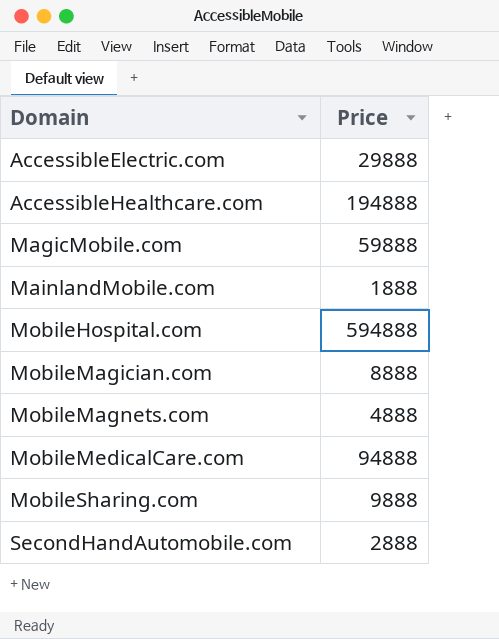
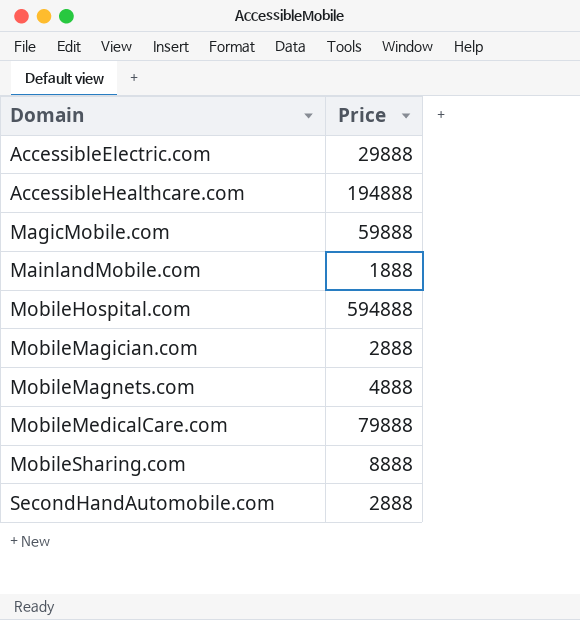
MobileMagician.com | Price: 8888 -> 2888
MobileMedicalCare.com | Price: 94888 -> 79888
MobileSharing.com | Price: 9888 -> 8888

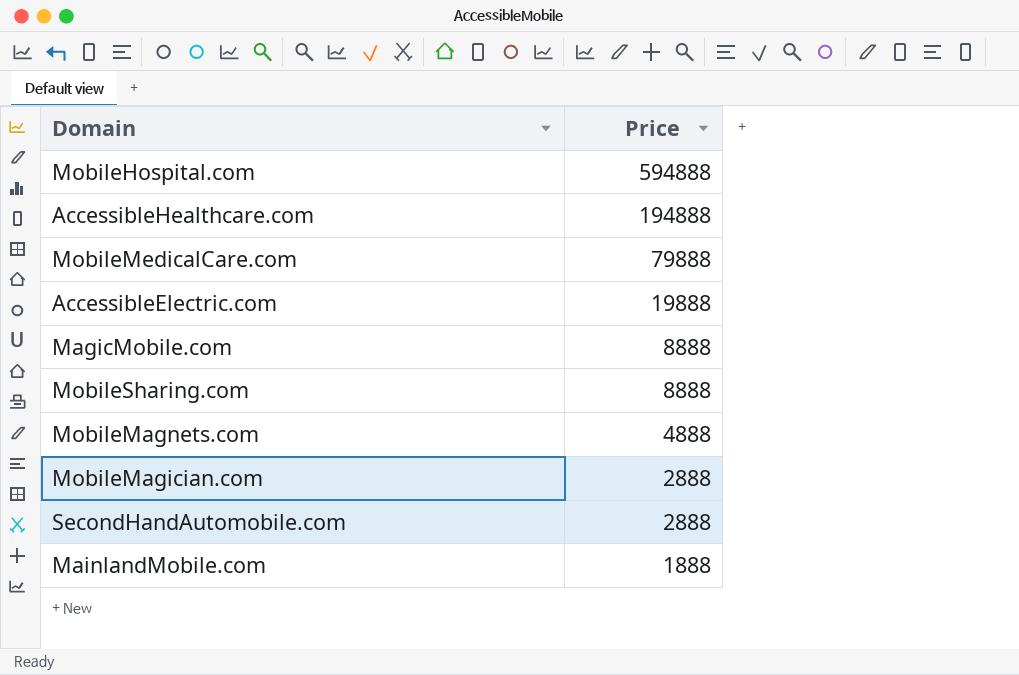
row order: Domain ascending -> Price descending
AccessibleElectric.com | Price: 29888 -> 19888
MagicMobile.com | Price: 59888 -> 8888

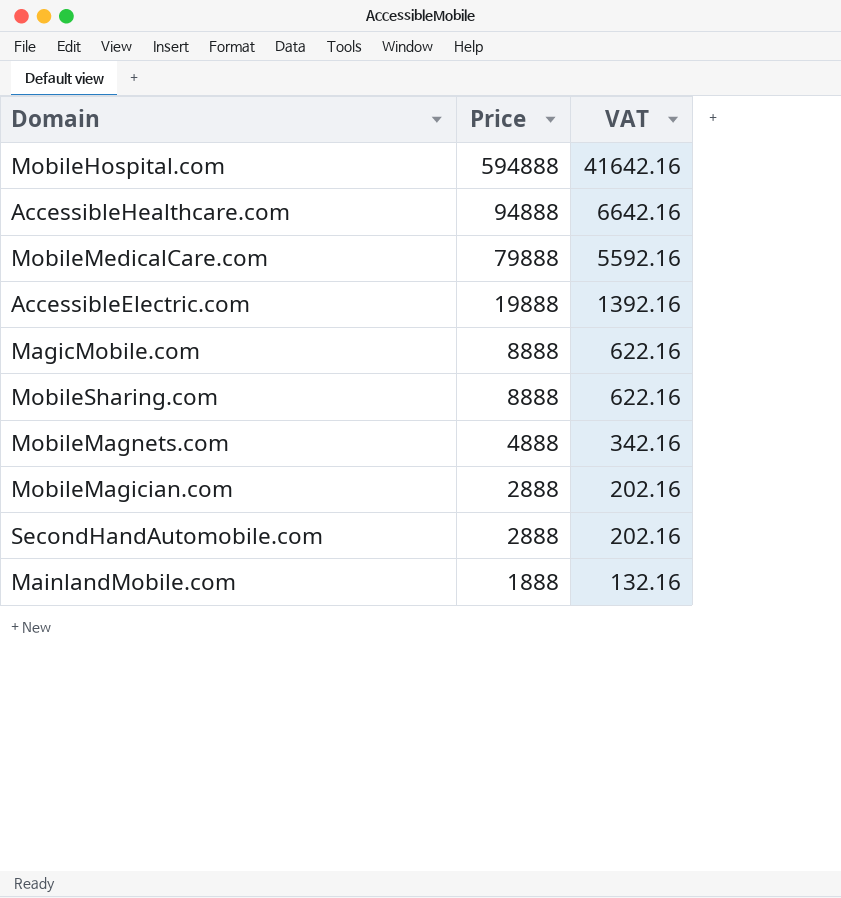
column VAT | formula: none -> [Price] * 0.07
AccessibleHealthcare.com | Price: 194888 -> 94888

